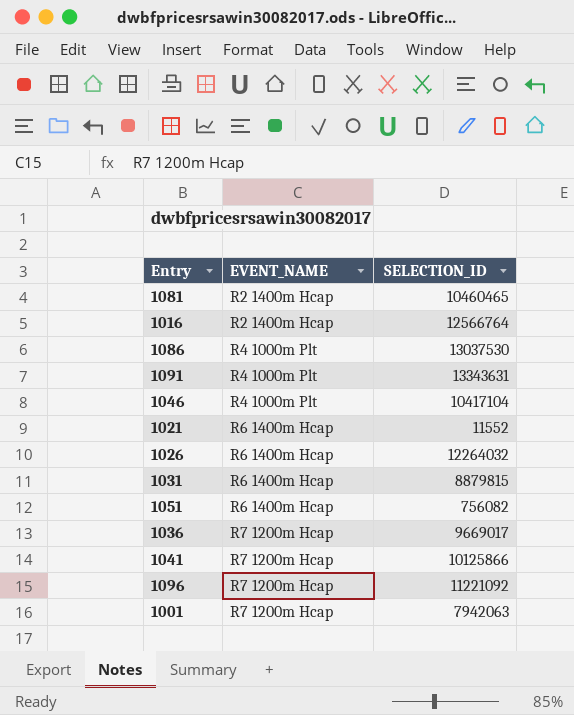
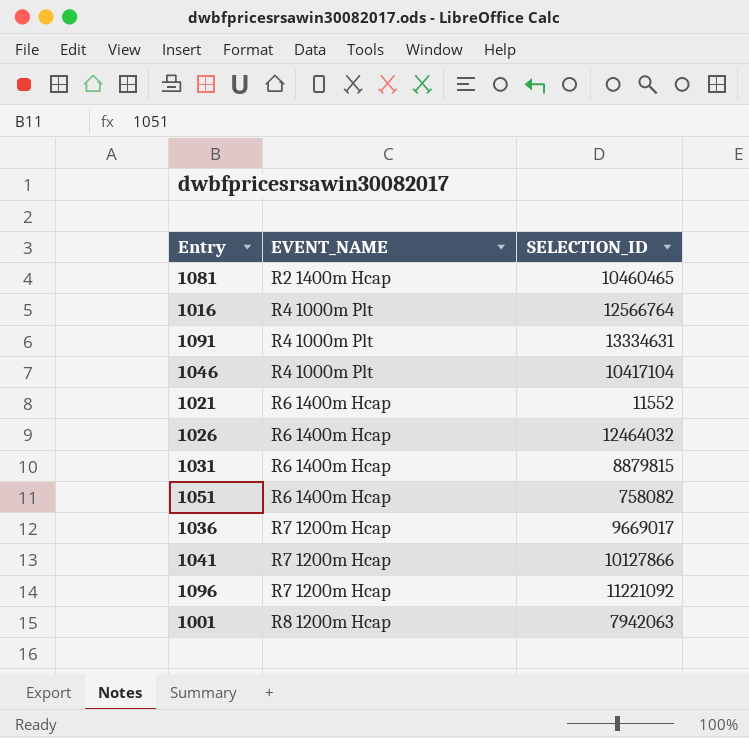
row 1086: R4 1000m Plt | 13037530 -> none
1016 | EVENT_NAME: R2 1400m Hcap -> R4 1000m Plt
1091 | SELECTION_ID: 13343631 -> 13334631
1026 | SELECTION_ID: 12264032 -> 12464032
1051 | SELECTION_ID: 756082 -> 758082
1041 | SELECTION_ID: 10125866 -> 10127866
1001 | EVENT_NAME: R7 1200m Hcap -> R8 1200m Hcap

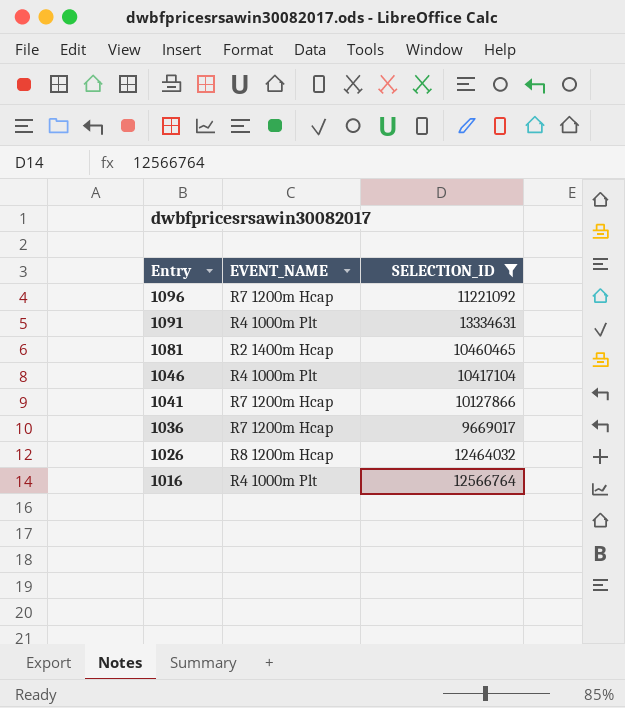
filter: none -> SELECTION_ID >= 9669017
row order: EVENT_NAME ascending -> Entry descending
1026 | EVENT_NAME: R6 1400m Hcap -> R8 1200m Hcap

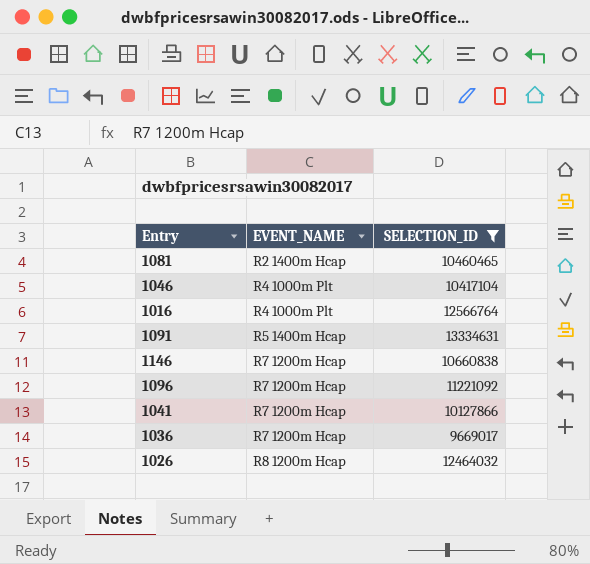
row order: Entry descending -> EVENT_NAME ascending
1091 | EVENT_NAME: R4 1000m Plt -> R5 1400m Hcap
row 1146: none -> R7 1200m Hcap | 10660838

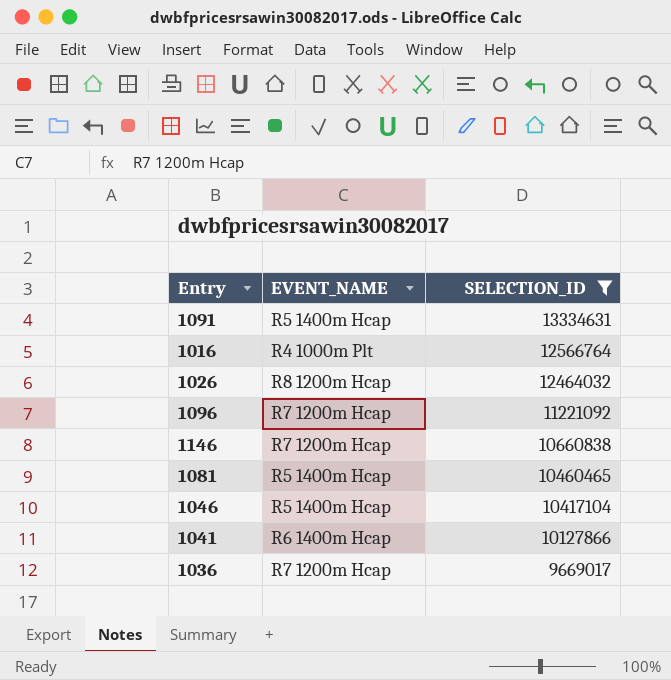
row order: EVENT_NAME ascending -> SELECTION_ID descending
1081 | EVENT_NAME: R2 1400m Hcap -> R5 1400m Hcap
1046 | EVENT_NAME: R4 1000m Plt -> R5 1400m Hcap
1041 | EVENT_NAME: R7 1200m Hcap -> R6 1400m Hcap

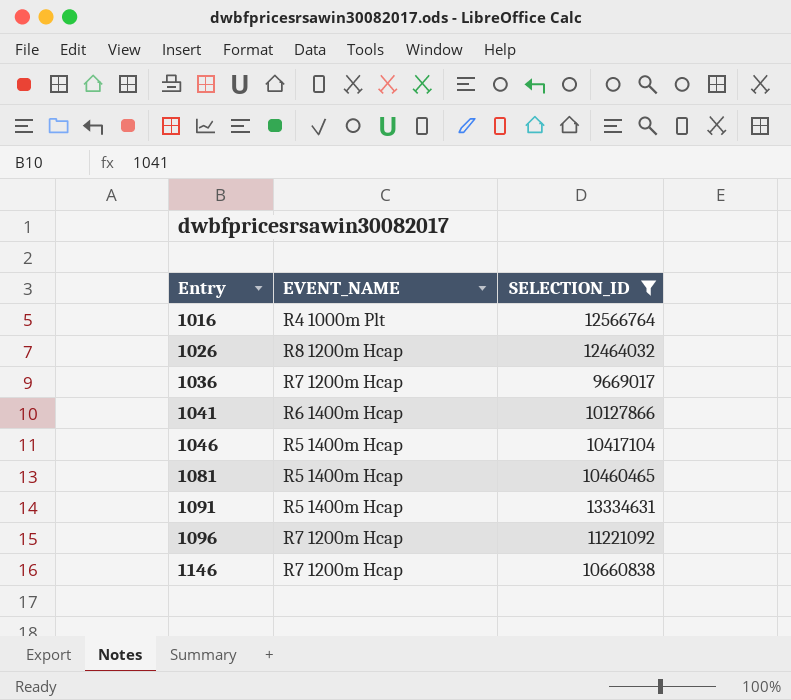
row order: SELECTION_ID descending -> Entry ascending

